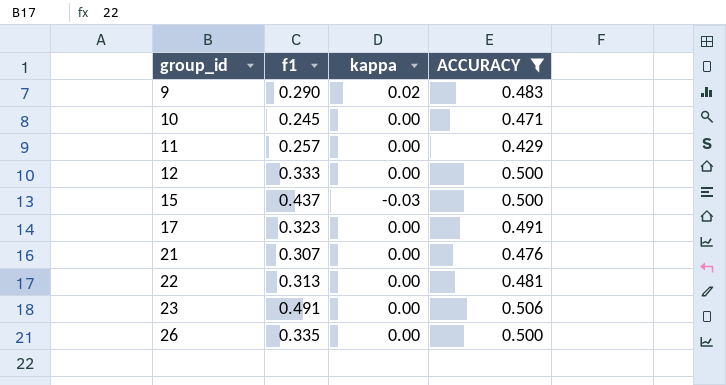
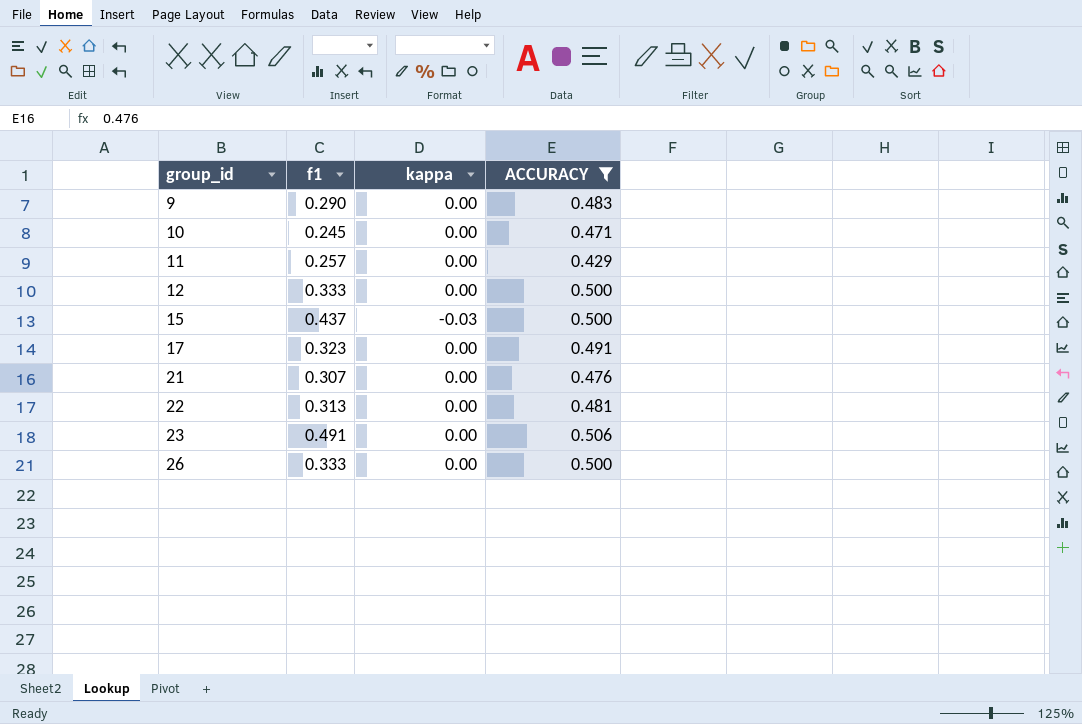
9 | kappa: 0.02 -> 0.00
26 | f1: 0.335 -> 0.333

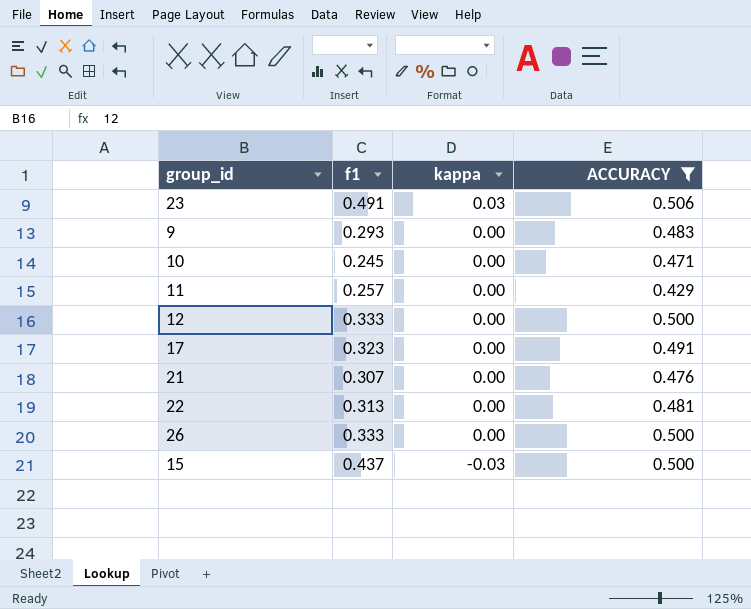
row order: group_id ascending -> kappa descending
23 | kappa: 0.00 -> 0.03
9 | f1: 0.290 -> 0.293

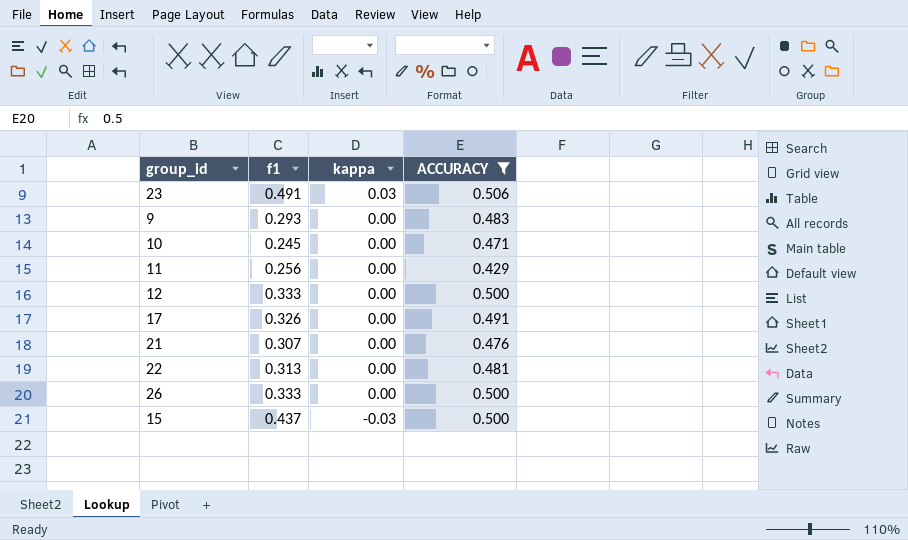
11 | f1: 0.257 -> 0.256
17 | f1: 0.323 -> 0.326

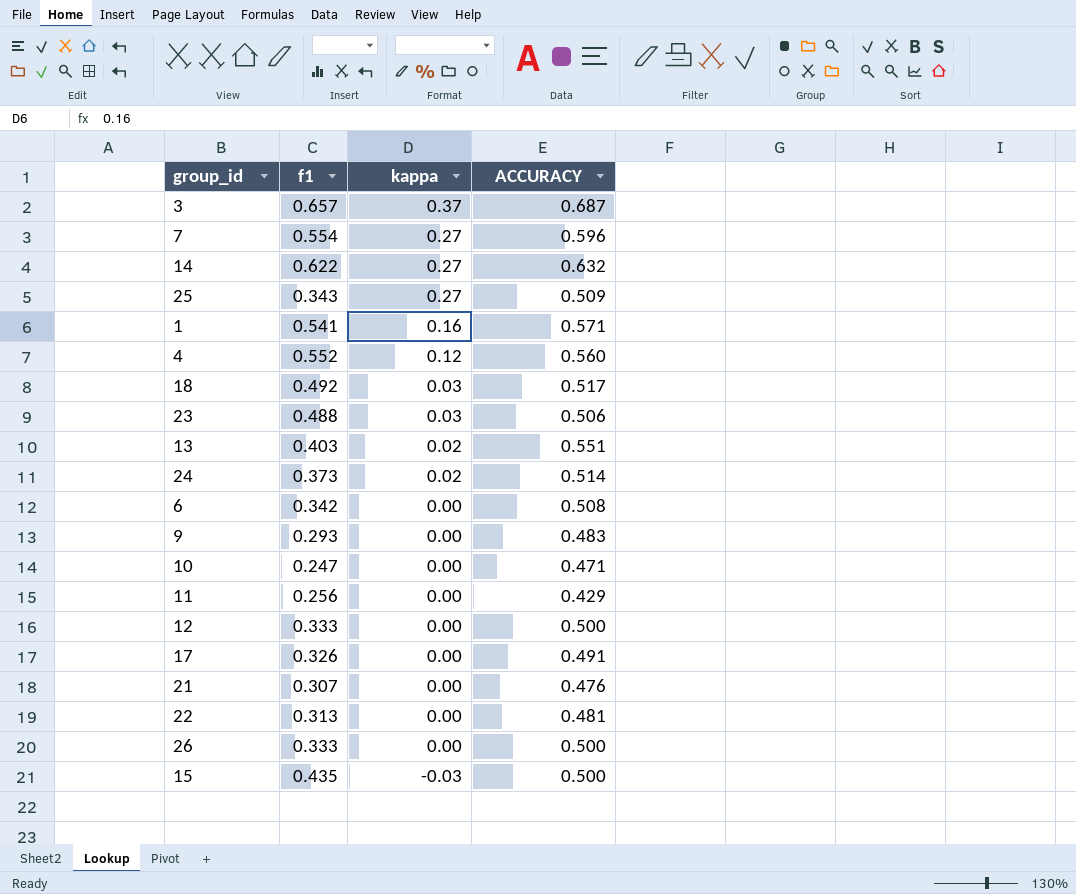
filter: ACCURACY <= 0.506 -> none
23 | f1: 0.491 -> 0.488
10 | f1: 0.245 -> 0.247
15 | f1: 0.437 -> 0.435

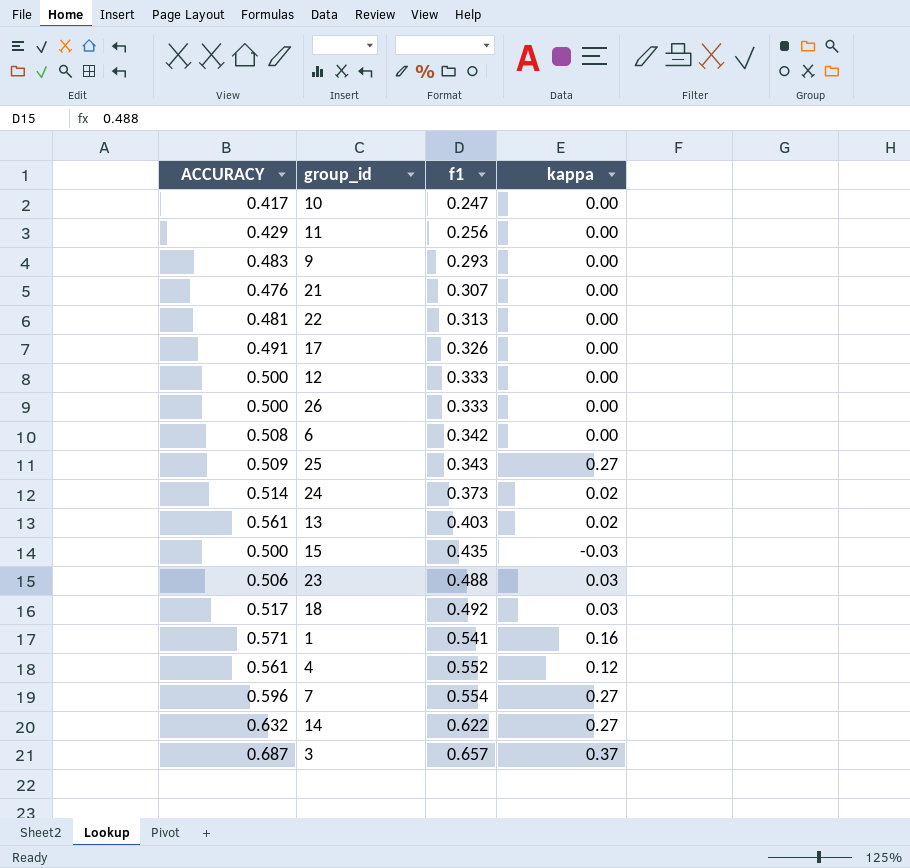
row order: kappa descending -> f1 ascending
column ACCURACY | position: 4 -> 1
10 | ACCURACY: 0.471 -> 0.417
13 | ACCURACY: 0.551 -> 0.561
4 | ACCURACY: 0.560 -> 0.561

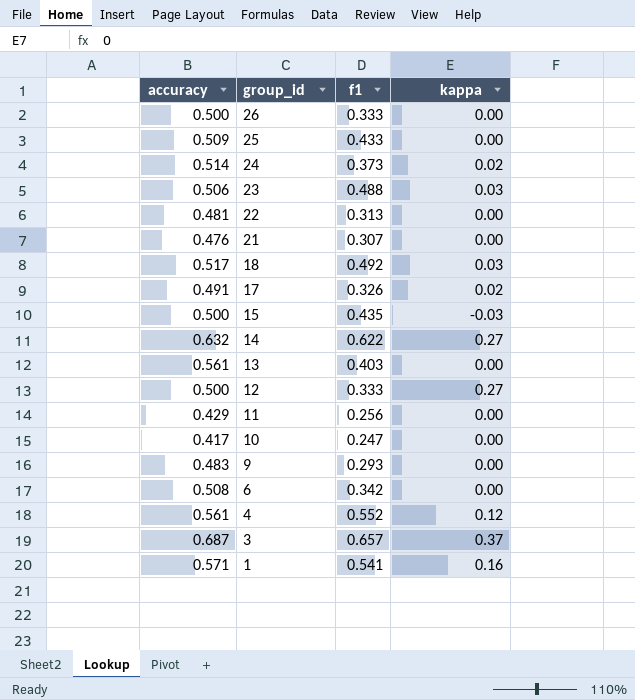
row order: f1 ascending -> group_id descending
column name: ACCURACY -> accuracy
row 7: 0.596 | 0.554 | 0.27 -> none
25 | f1: 0.343 -> 0.433
25 | kappa: 0.27 -> 0.00
17 | kappa: 0.00 -> 0.02
13 | kappa: 0.02 -> 0.00
12 | kappa: 0.00 -> 0.27

